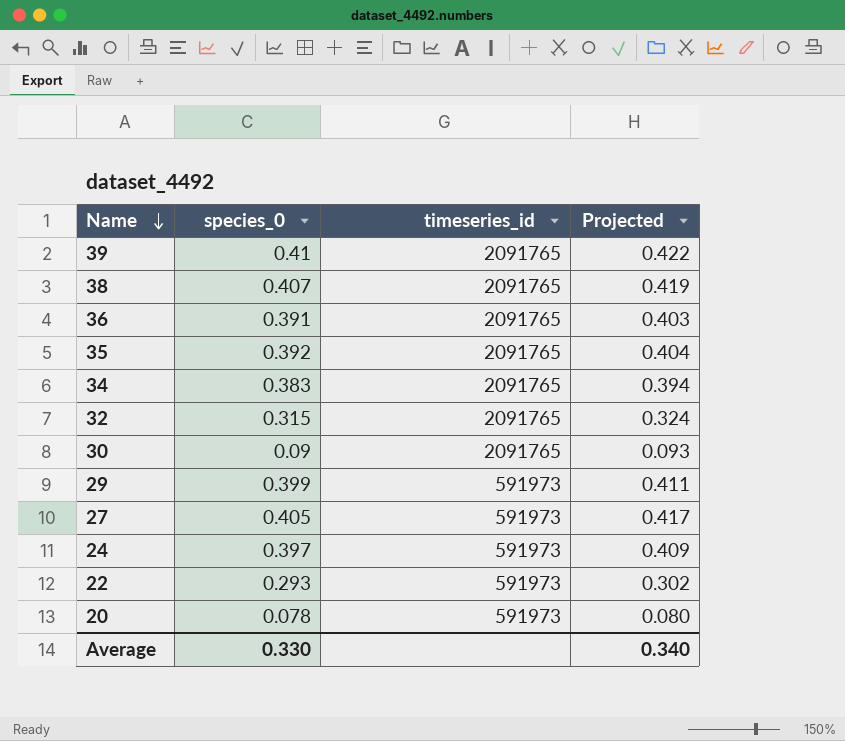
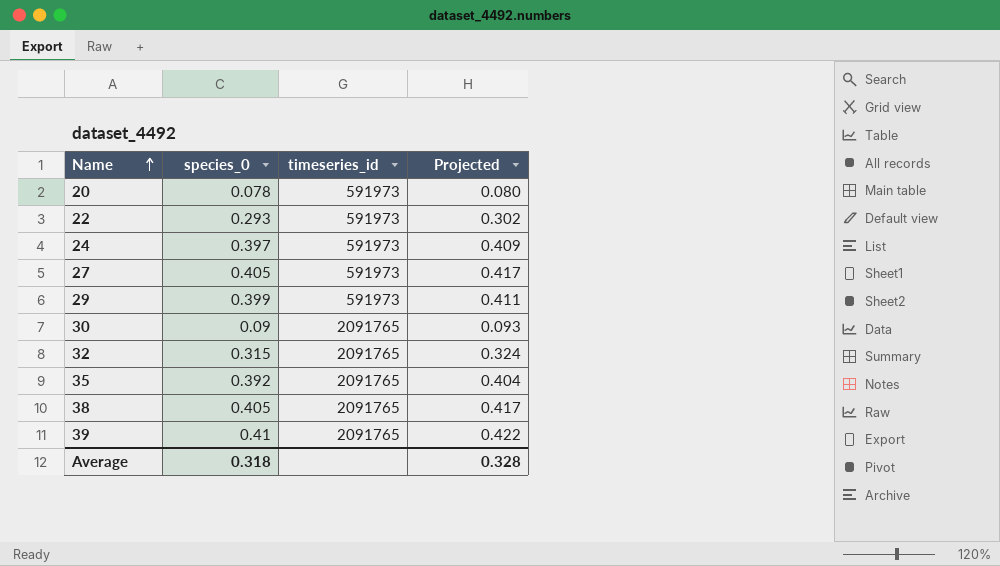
row order: Name descending -> Name ascending
row 36: 0.391 | 2091765 | 0.403 -> none
row 34: 0.383 | 2091765 | 0.394 -> none
38 | species_0: 0.407 -> 0.405
38 | Projected: 0.419 -> 0.417
Average | species_0: 0.330 -> 0.318
Average | Projected: 0.340 -> 0.328

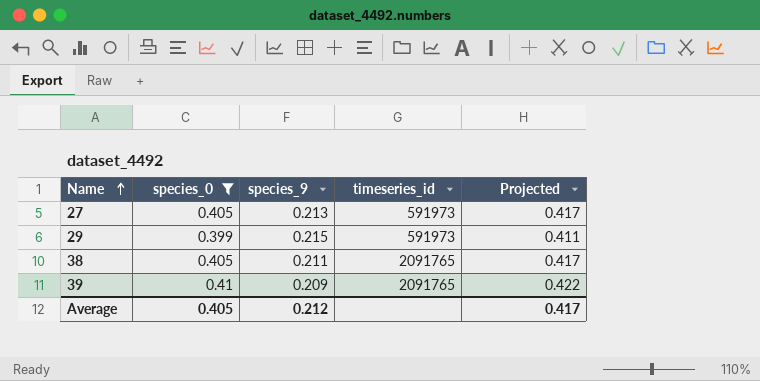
filter: none -> species_0 >= 0.399
column species_9 | position: none -> 3
Average | species_0: 0.318 -> 0.405
Average | Projected: 0.328 -> 0.417

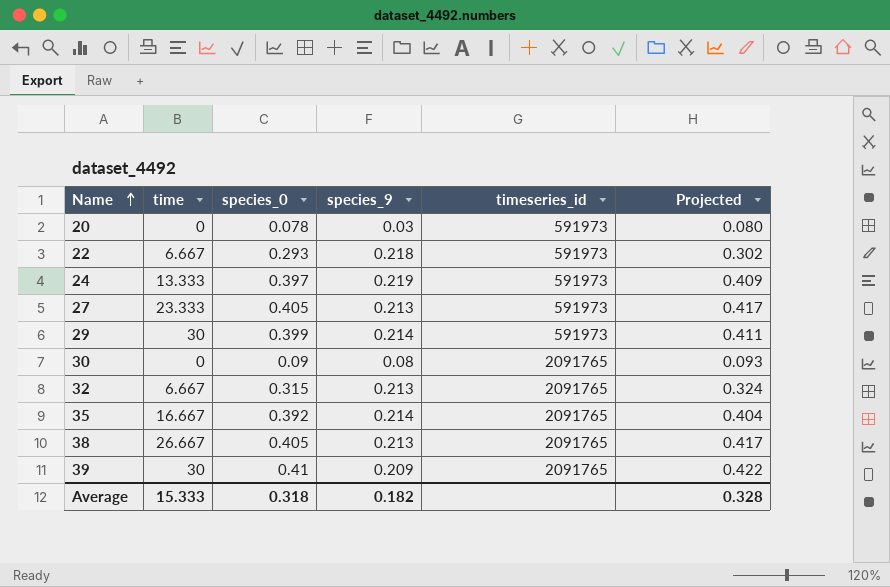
filter: species_0 >= 0.399 -> none
column time | position: none -> 2
29 | species_9: 0.215 -> 0.214
38 | species_9: 0.211 -> 0.213
Average | species_0: 0.405 -> 0.318
Average | species_9: 0.212 -> 0.182
Average | Projected: 0.417 -> 0.328

